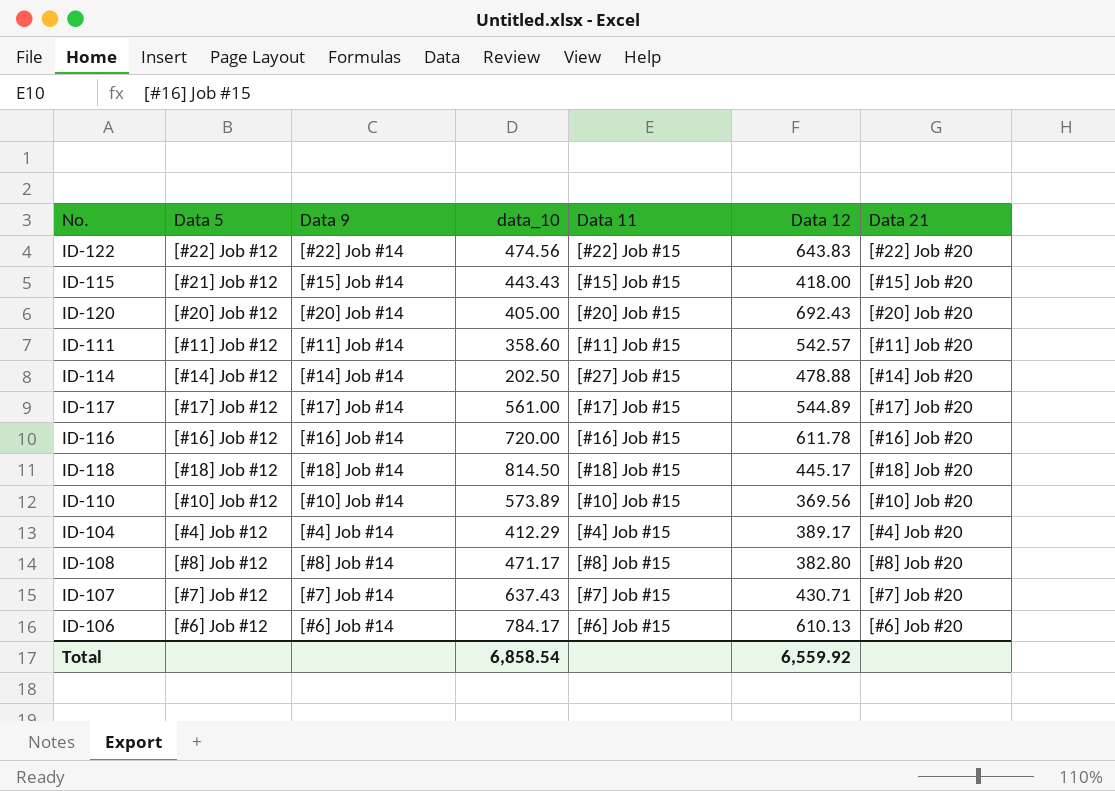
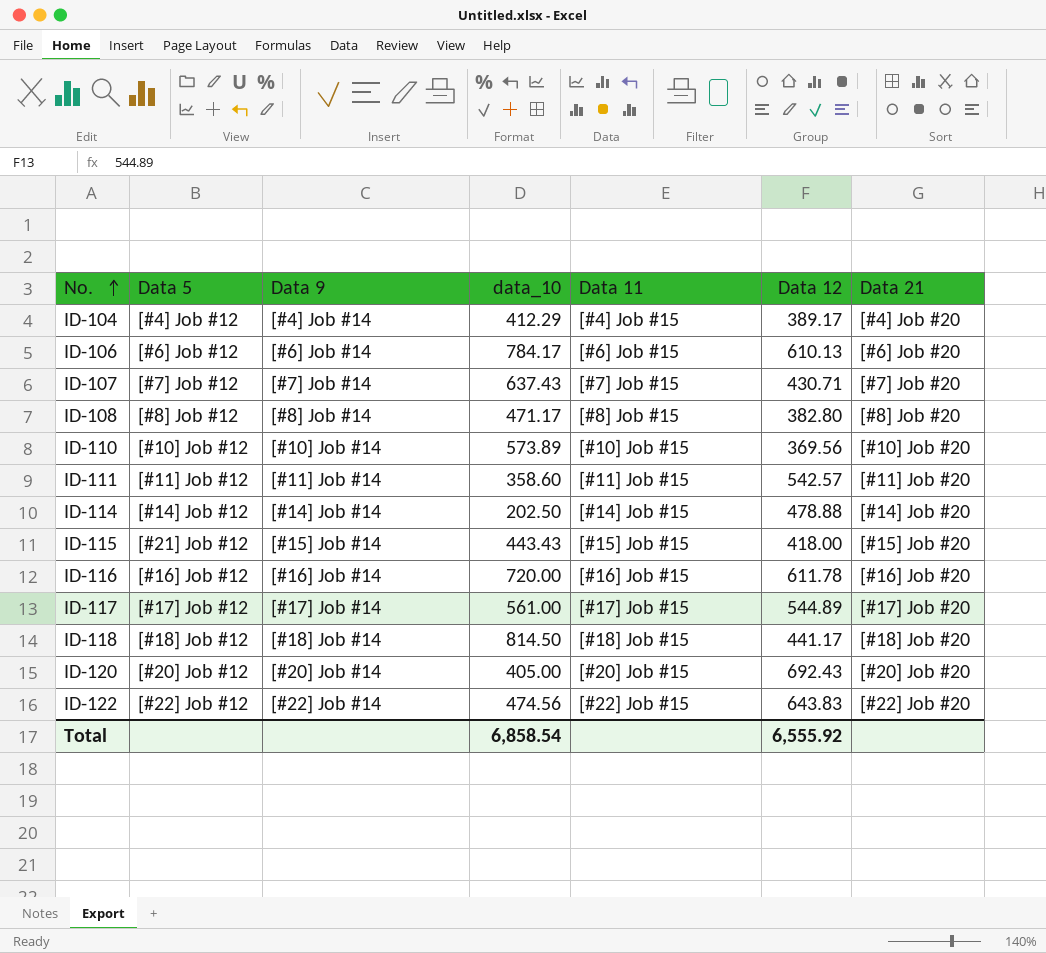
row order: none -> No. ascending
ID-114 | Data 11: [#27] Job #15 -> [#14] Job #15
ID-118 | Data 12: 445.17 -> 441.17
Total | Data 12: 6,559.92 -> 6,555.92

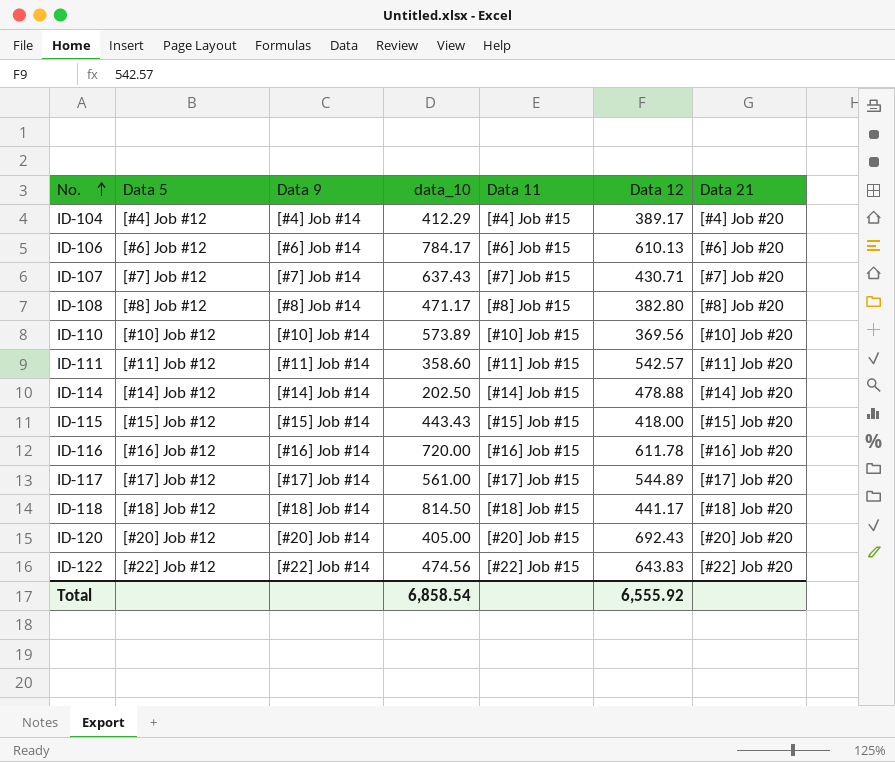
ID-115 | Data 5: [#21] Job #12 -> [#15] Job #12

